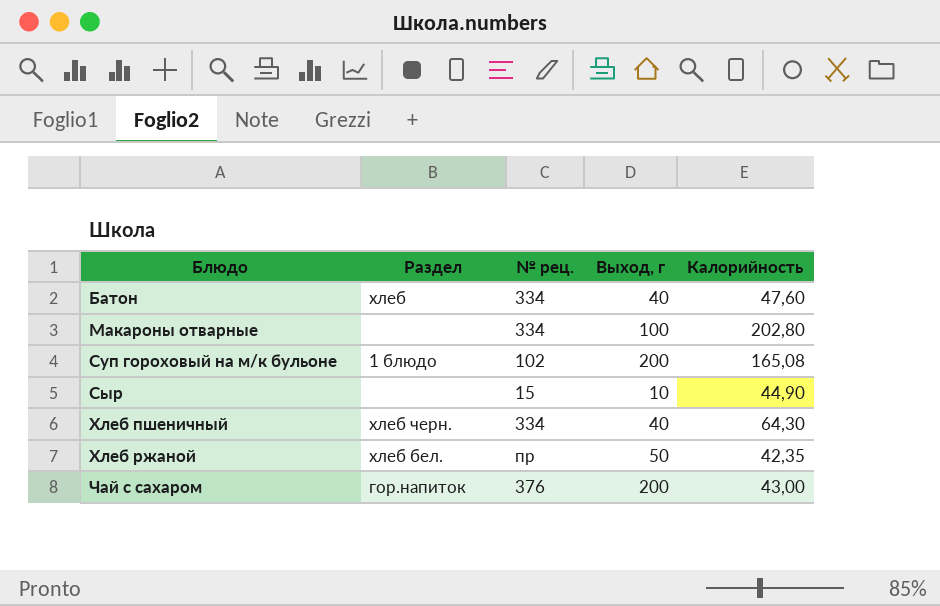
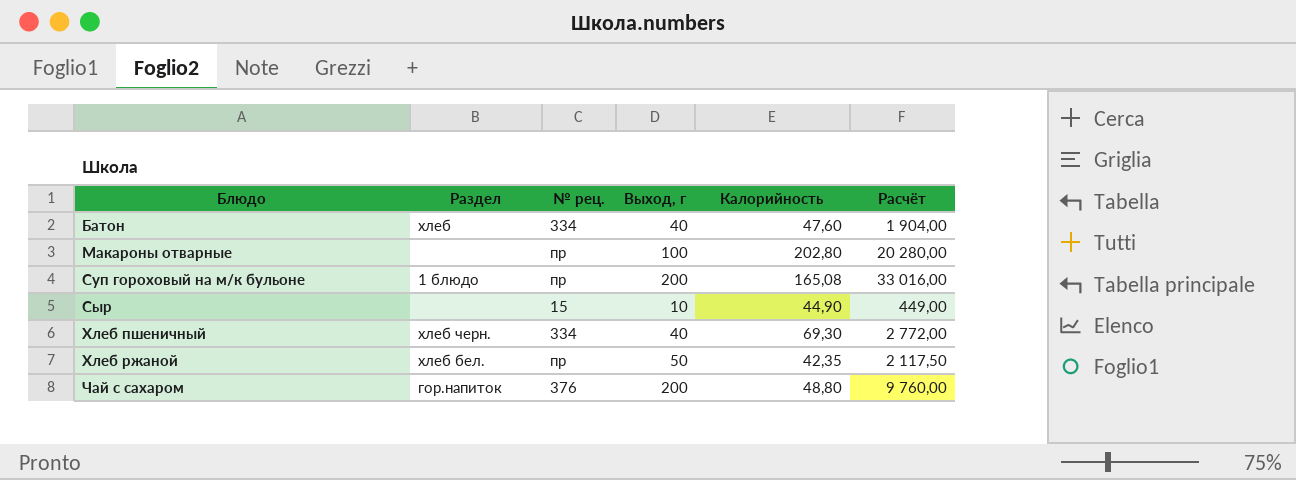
column Расчёт | formula: none -> [Выход, г] * [Калорийность]
Макароны отварные | № рец.: 334 -> пр
Суп гороховый на м/к бульоне | № рец.: 102 -> пр
Хлеб пшеничный | Калорийность: 64,30 -> 69,30
Чай с сахаром | Калорийность: 43,00 -> 48,80

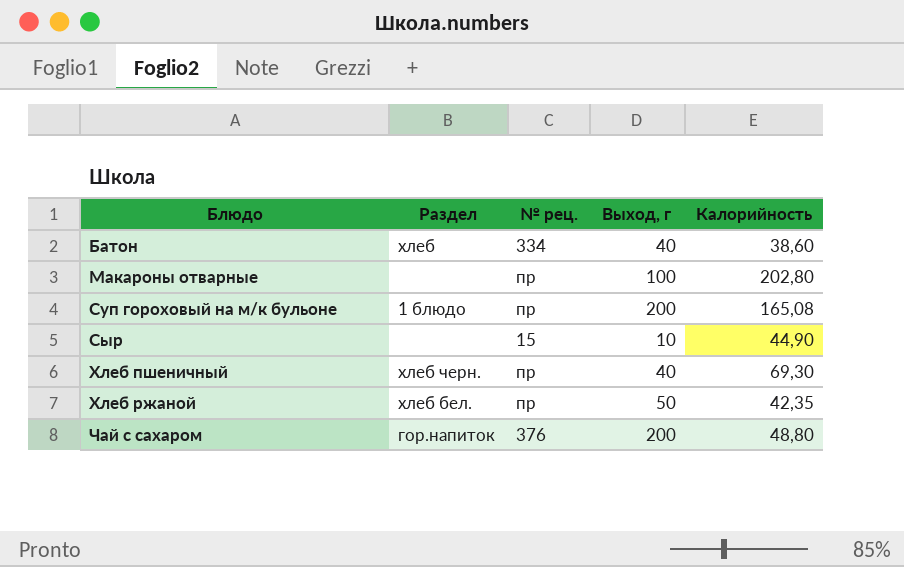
column Расчёт | formula: [Выход, г] * [Калорийность] -> none
Батон | Калорийность: 47,60 -> 38,60
Хлеб пшеничный | № рец.: 334 -> пр

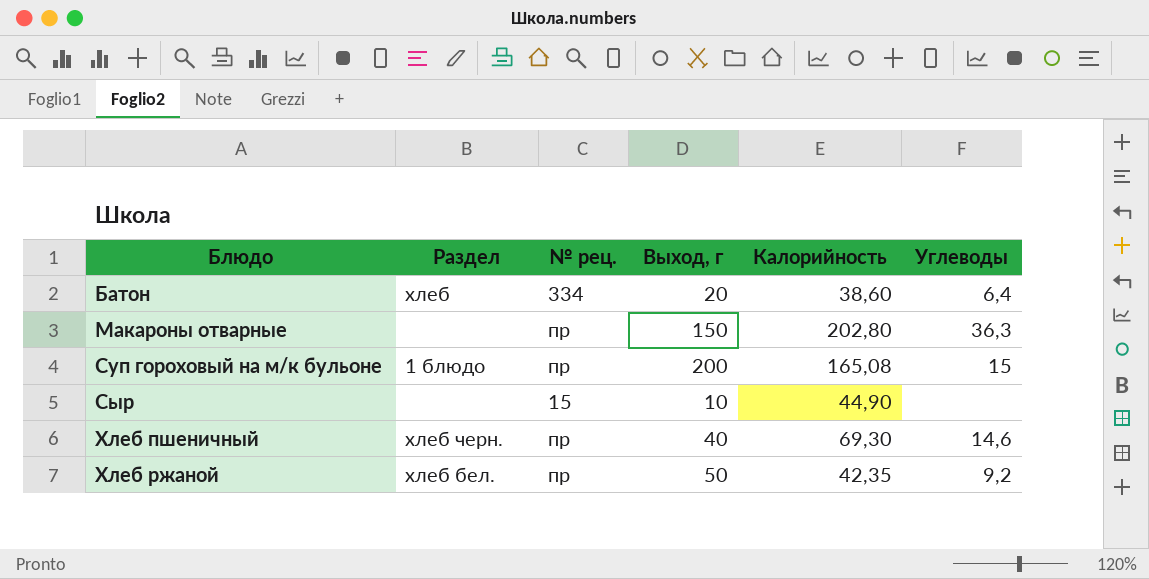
column Углеводы | position: none -> 6
row Чай с сахаром: гор.напиток | 376 | 200 | 48,80 -> none
Батон | Выход, г: 40 -> 20
Макароны отварные | Выход, г: 100 -> 150

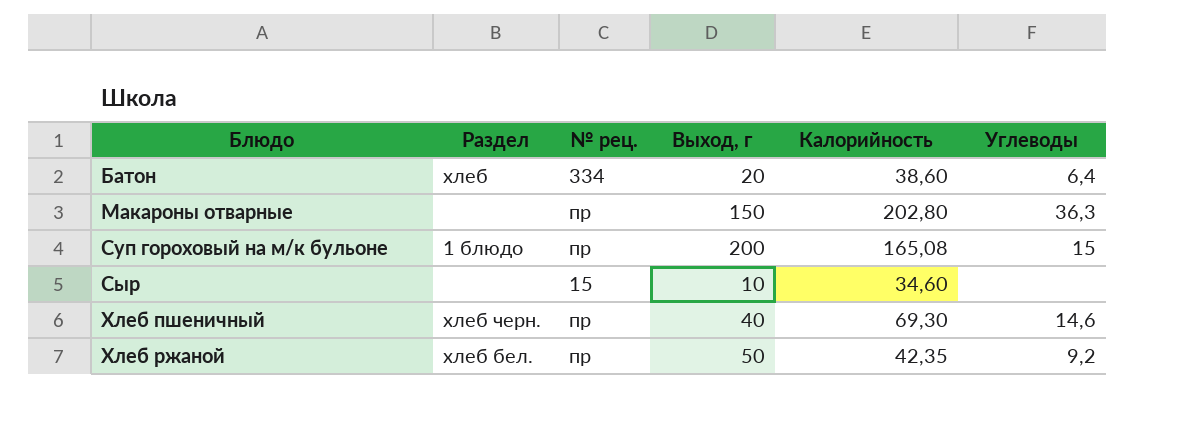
Сыр | Калорийность: 44,90 -> 34,60

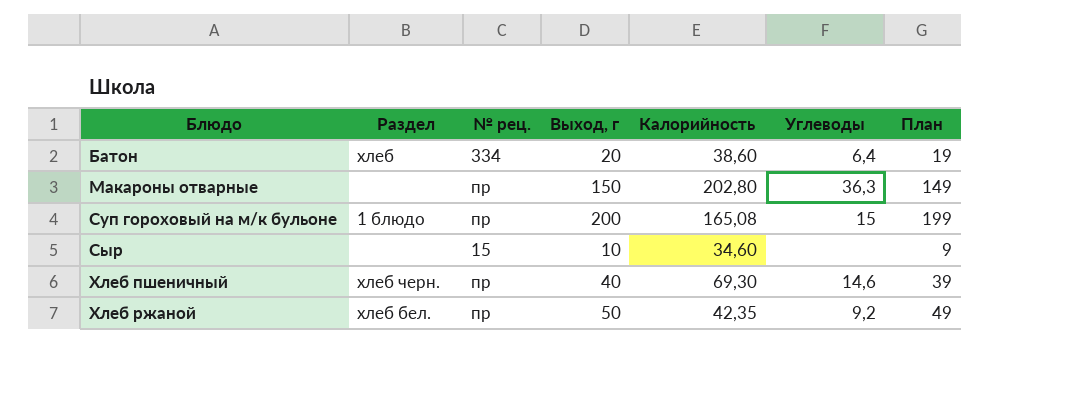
column План | formula: none -> [Выход, г] - 1

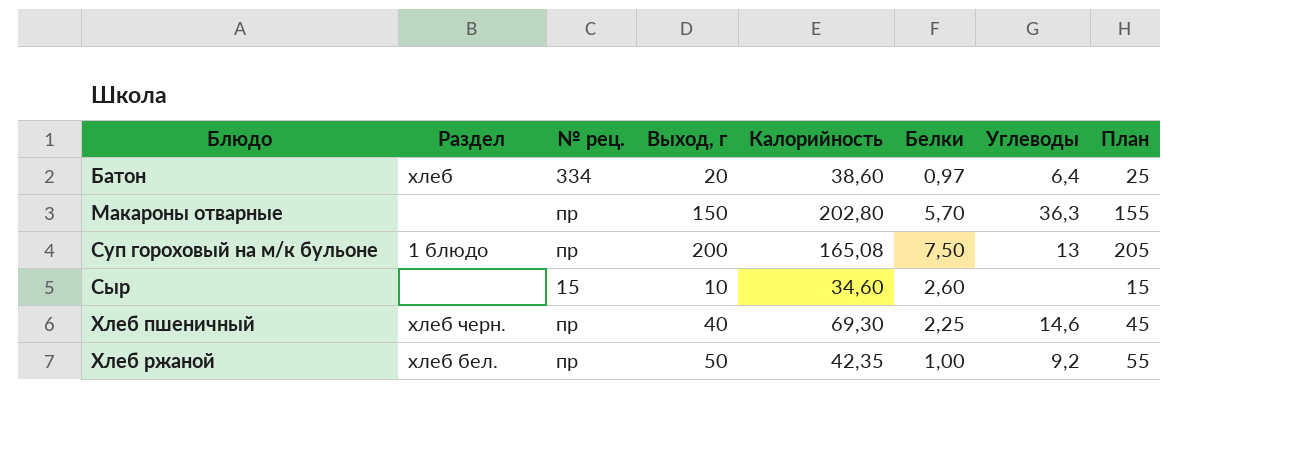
column Белки | position: none -> 6
column План | formula: [Выход, г] - 1 -> [Выход, г] + 5
Суп гороховый на м/к бульоне | Углеводы: 15 -> 13

